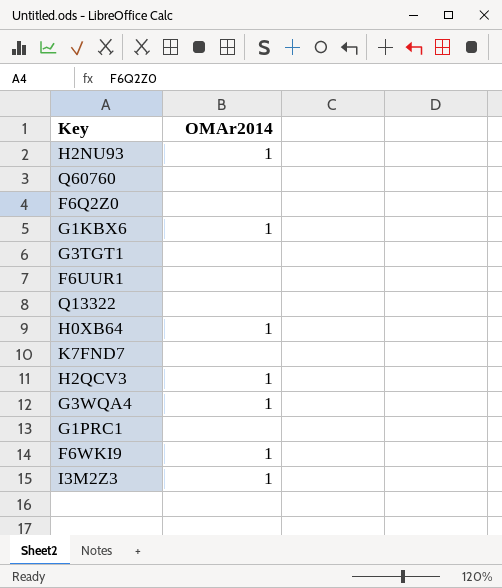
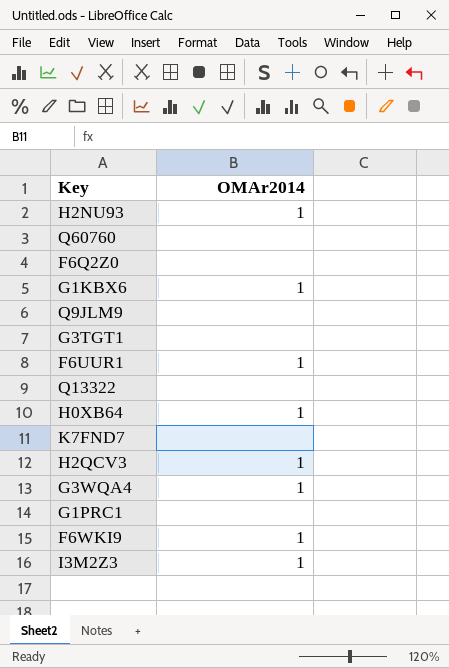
row Q9JLM9: none -> none
F6UUR1 | OMAr2014: none -> 1

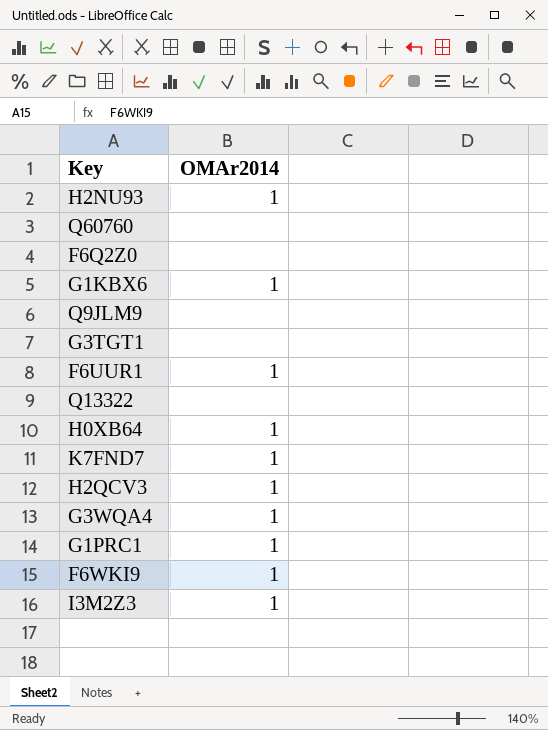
K7FND7 | OMAr2014: none -> 1
G1PRC1 | OMAr2014: none -> 1

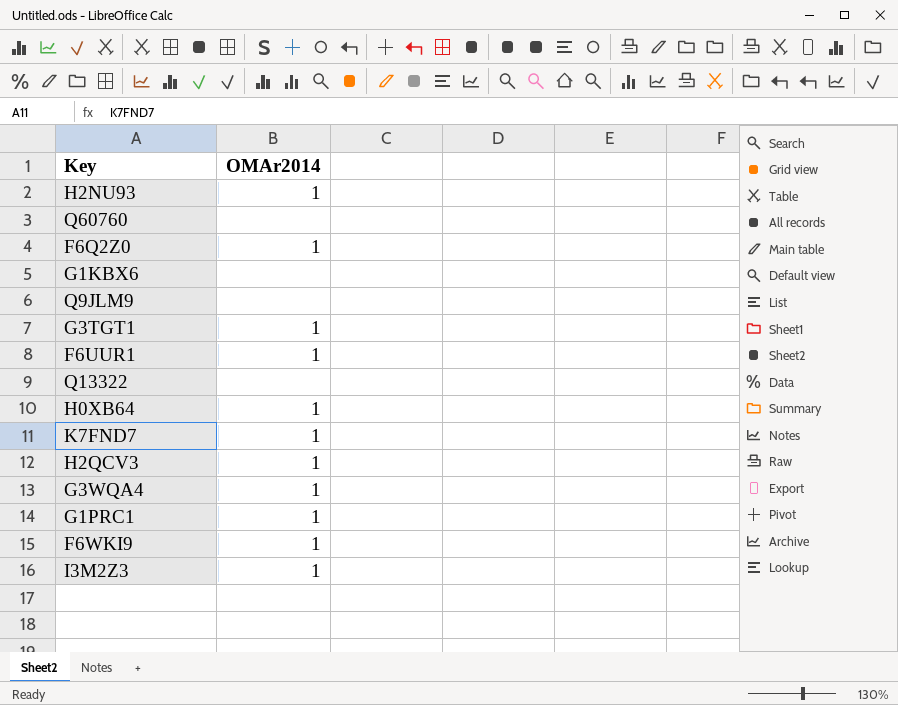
F6Q2Z0 | OMAr2014: none -> 1
G1KBX6 | OMAr2014: 1 -> none
G3TGT1 | OMAr2014: none -> 1

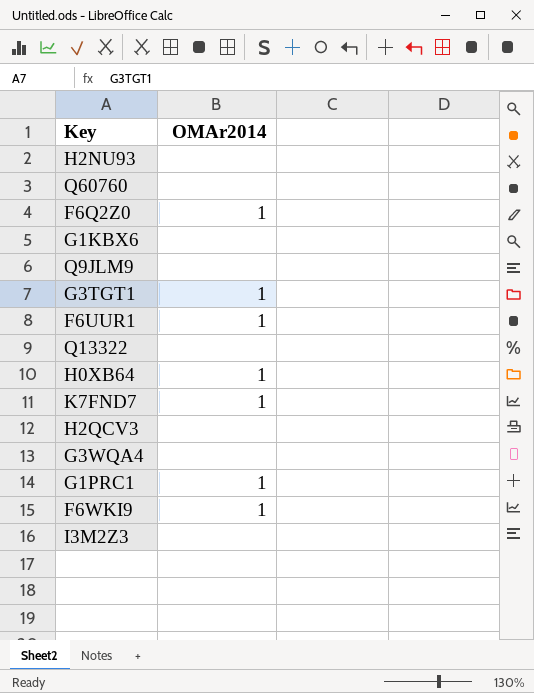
H2NU93 | OMAr2014: 1 -> none
H2QCV3 | OMAr2014: 1 -> none
G3WQA4 | OMAr2014: 1 -> none
I3M2Z3 | OMAr2014: 1 -> none

